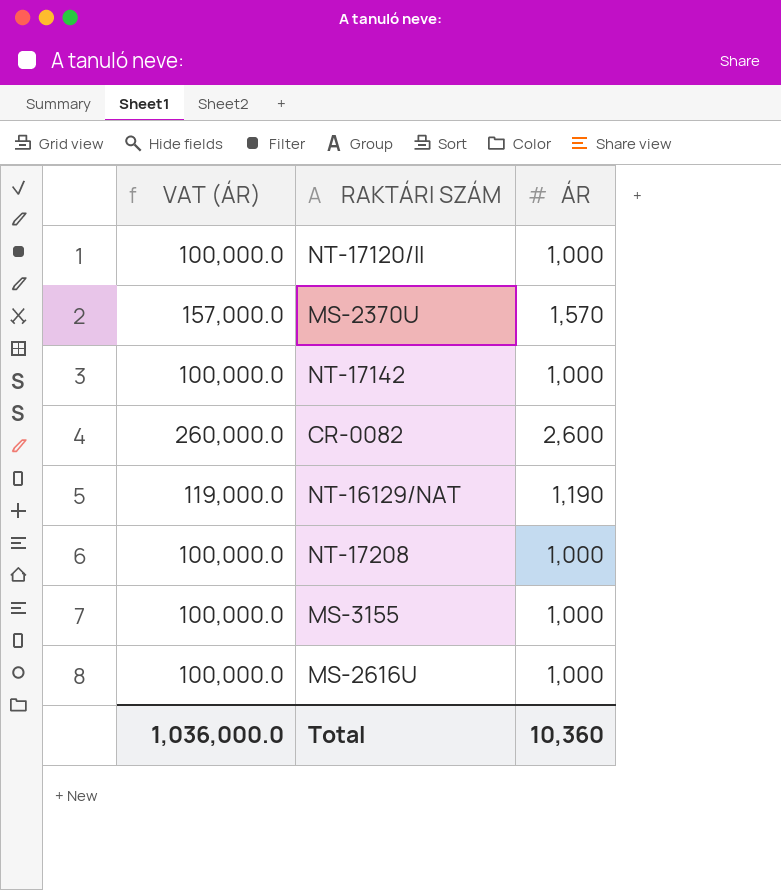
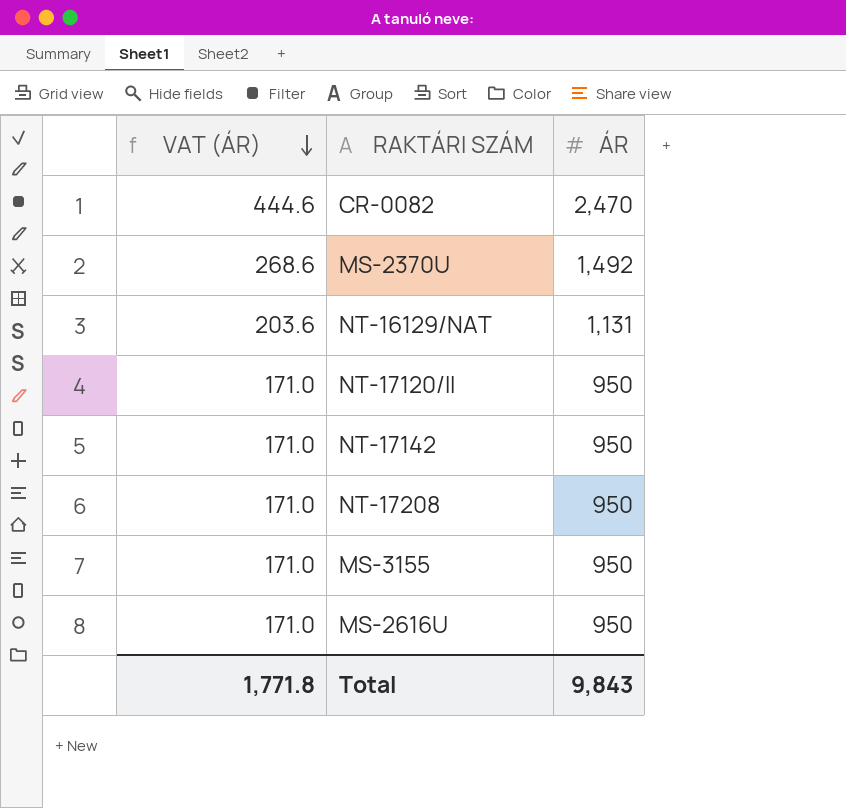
row order: none -> VAT (ÁR) descending
column VAT (ÁR) | formula: [ÁR] * 100 -> [ÁR] * 0.18
CR-0082 | ÁR: 2,600 -> 2,470
MS-2370U | ÁR: 1,570 -> 1,492
NT-16129/NAT | ÁR: 1,190 -> 1,131
NT-17120/II | ÁR: 1,000 -> 950
NT-17142 | ÁR: 1,000 -> 950
NT-17208 | ÁR: 1,000 -> 950
MS-3155 | ÁR: 1,000 -> 950
MS-2616U | ÁR: 1,000 -> 950
Total | VAT (ÁR): 1,036,000.0 -> 1,771.8
Total | ÁR: 10,360 -> 9,843

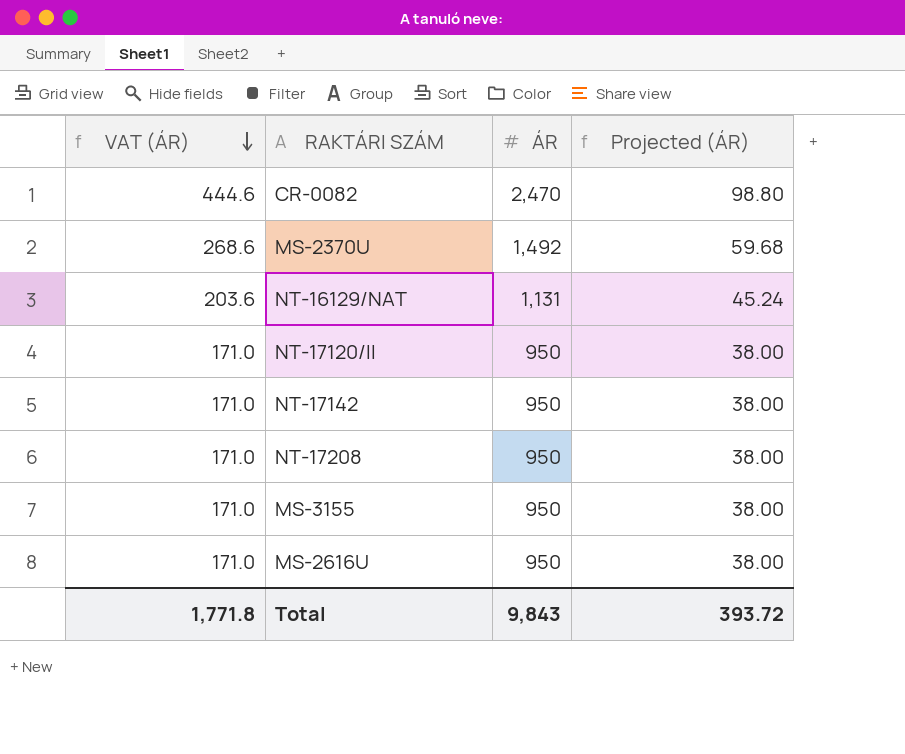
column Projected (ÁR) | formula: none -> [ÁR] * 0.04

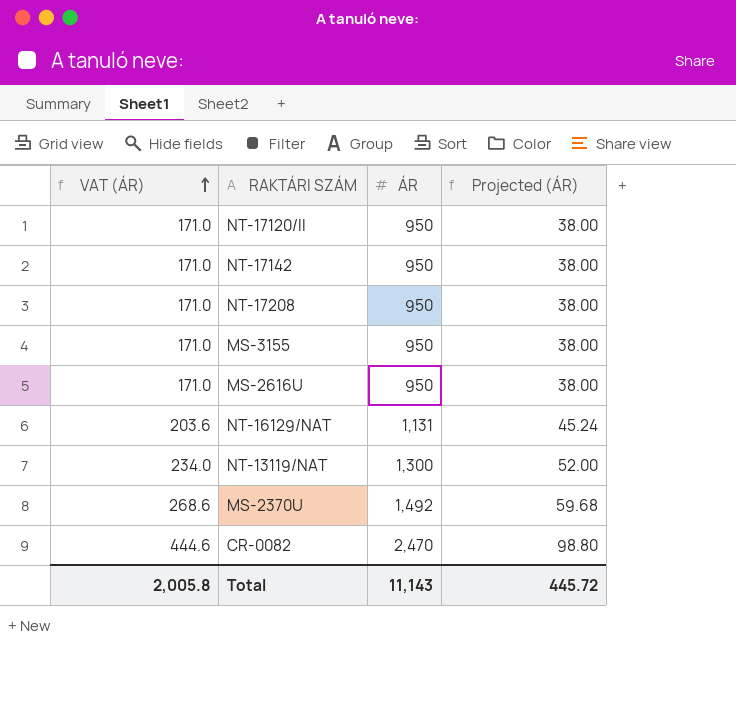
row order: VAT (ÁR) descending -> VAT (ÁR) ascending
row NT-13119/NAT: none -> 234.0 | 1,300 | 52.00
Total | VAT (ÁR): 1,771.8 -> 2,005.8
Total | ÁR: 9,843 -> 11,143
Total | Projected (ÁR): 393.72 -> 445.72

